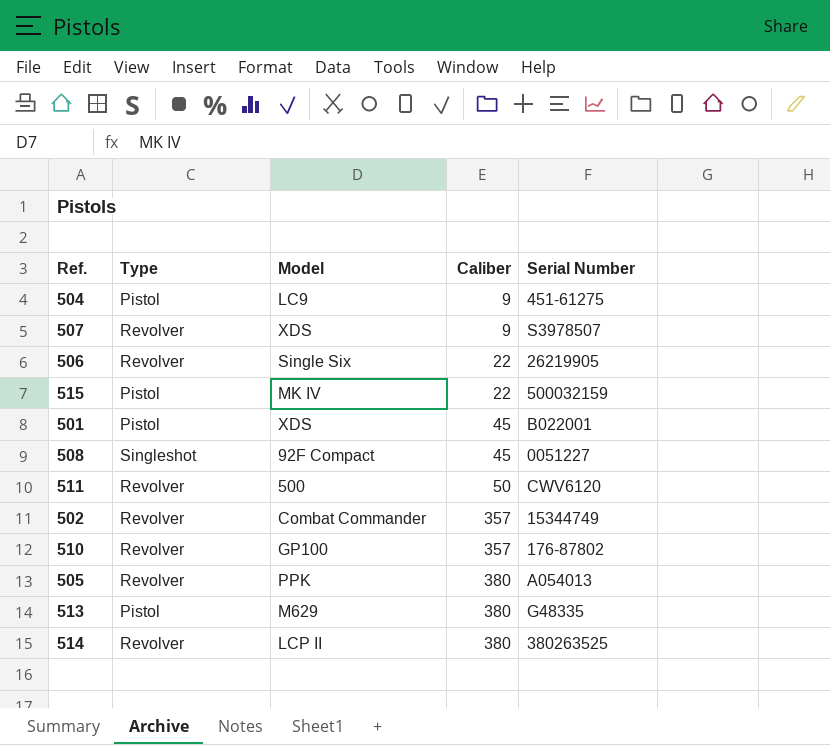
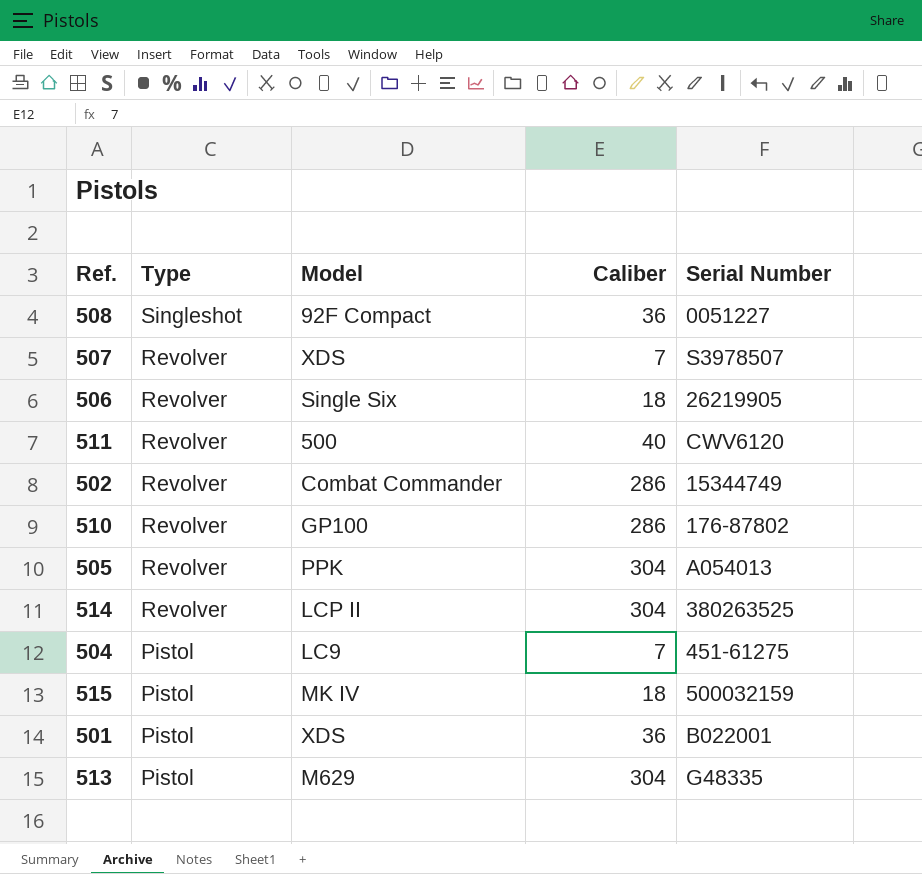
row order: Caliber ascending -> Type descending
508 | Caliber: 45 -> 36
507 | Caliber: 9 -> 7
506 | Caliber: 22 -> 18
511 | Caliber: 50 -> 40
502 | Caliber: 357 -> 286
510 | Caliber: 357 -> 286
505 | Caliber: 380 -> 304
514 | Caliber: 380 -> 304
504 | Caliber: 9 -> 7
515 | Caliber: 22 -> 18
501 | Caliber: 45 -> 36
513 | Caliber: 380 -> 304

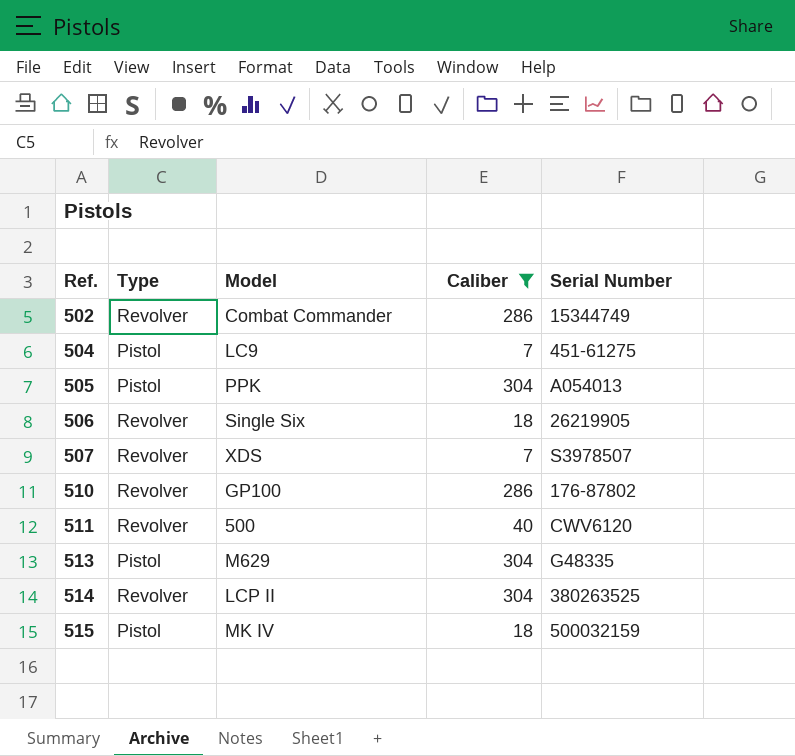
filter: none -> Caliber != 36
row order: Type descending -> Ref. ascending
505 | Type: Revolver -> Pistol

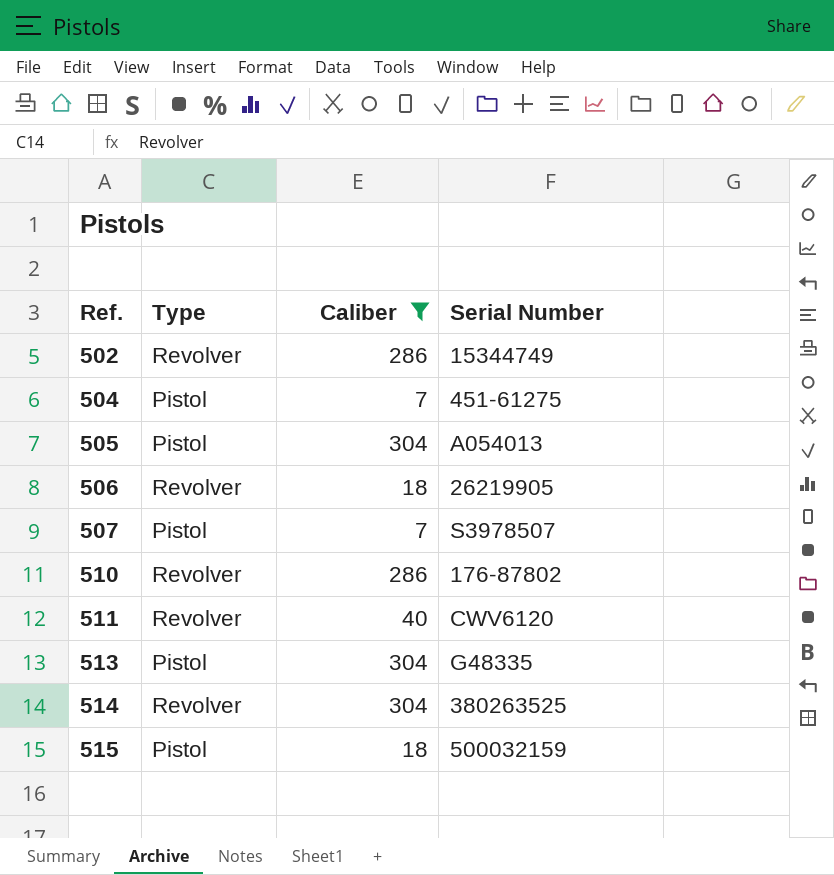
column Model | position: 3 -> none
507 | Type: Revolver -> Pistol

